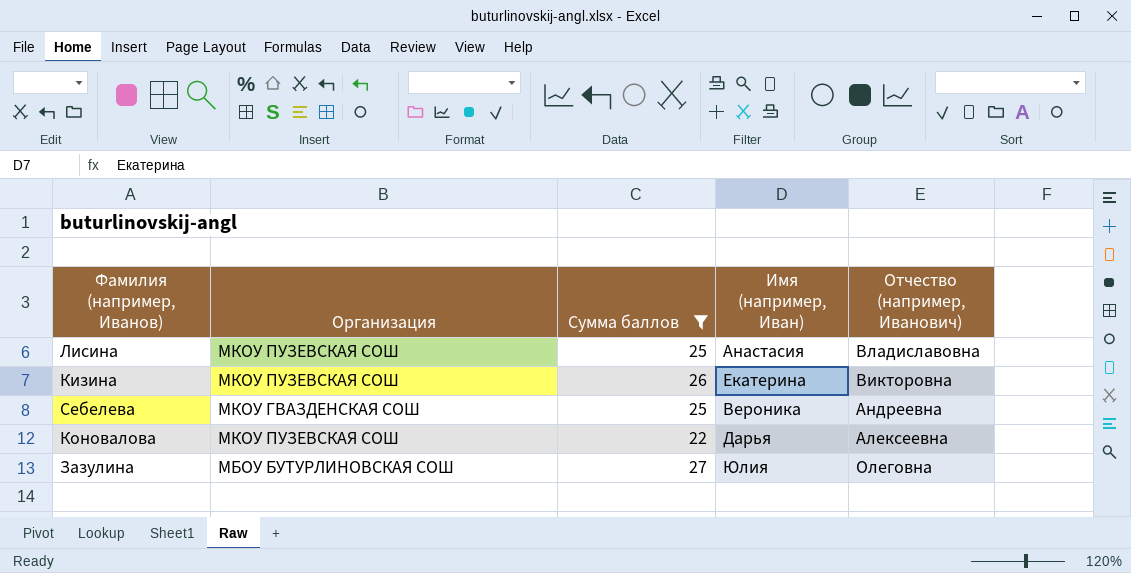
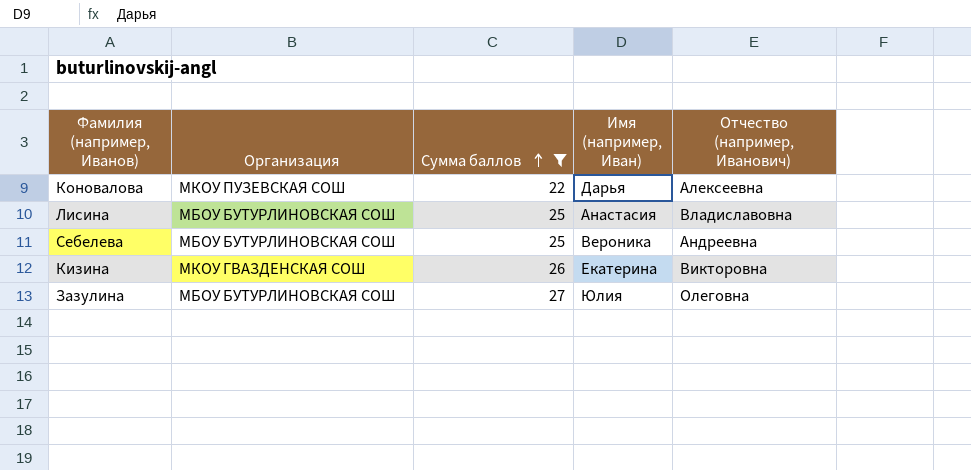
row order: none -> Сумма баллов ascending
Лисина | Организация: МКОУ ПУЗЕВСКАЯ СОШ -> МБОУ БУТУРЛИНОВСКАЯ СОШ
Себелева | Организация: МКОУ ГВАЗДЕНСКАЯ СОШ -> МБОУ БУТУРЛИНОВСКАЯ СОШ
Кизина | Организация: МКОУ ПУЗЕВСКАЯ СОШ -> МКОУ ГВАЗДЕНСКАЯ СОШ

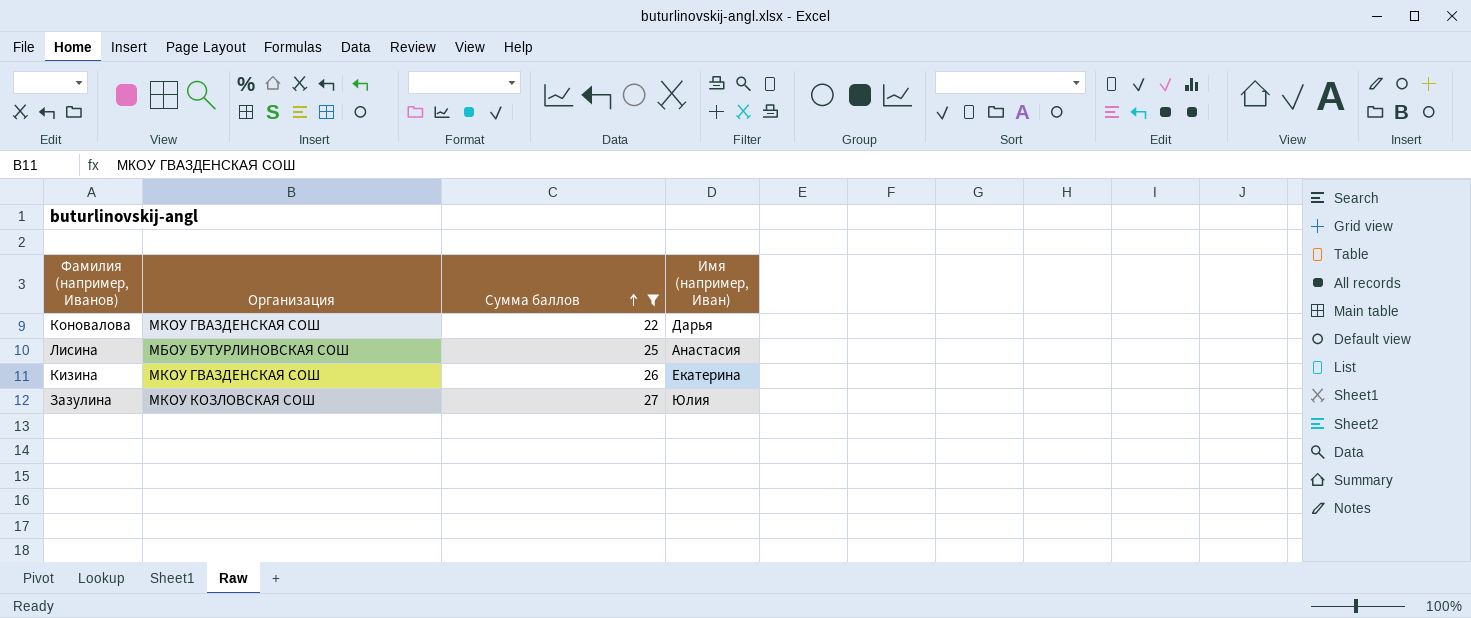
column Отчество (например, Иванович) | position: 5 -> none
row Себелева: МБОУ БУТУРЛИНОВСКАЯ СОШ | 25 | Вероника | Андреевна -> none
Коновалова | Организация: МКОУ ПУЗЕВСКАЯ СОШ -> МКОУ ГВАЗДЕНСКАЯ СОШ
Зазулина | Организация: МБОУ БУТУРЛИНОВСКАЯ СОШ -> МКОУ КОЗЛОВСКАЯ СОШ

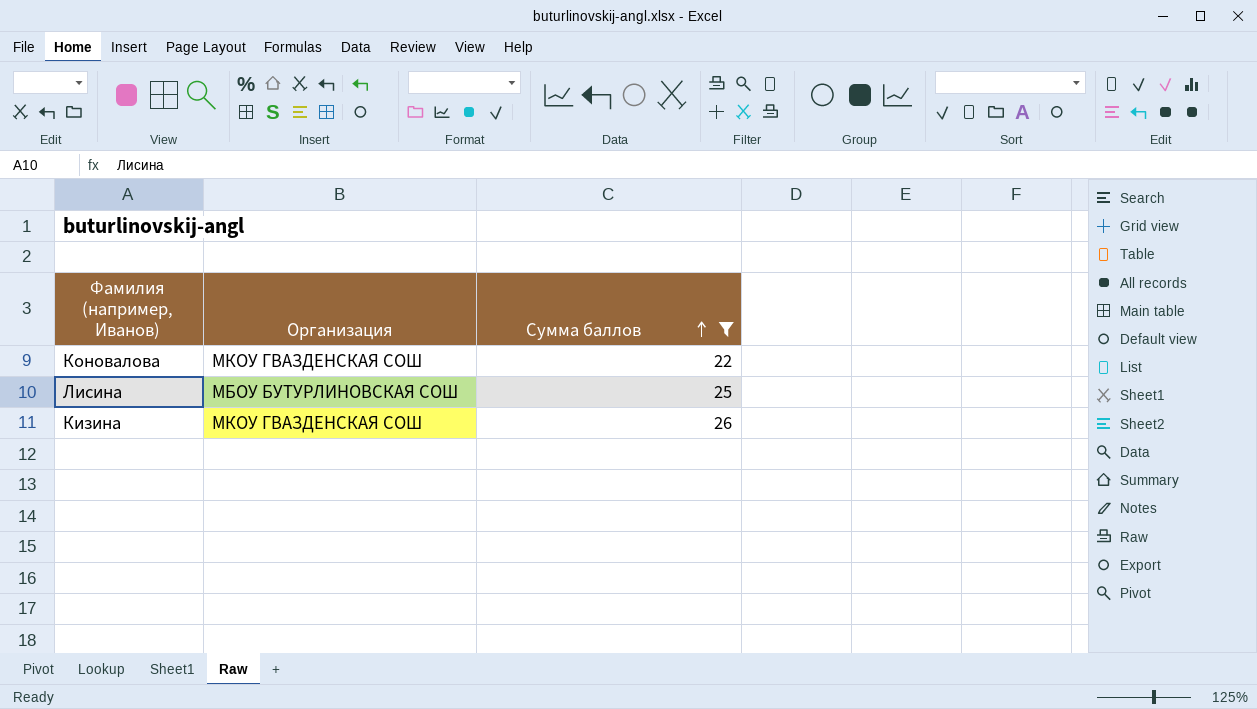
column Имя (например, Иван) | position: 4 -> none
row Зазулина: МКОУ КОЗЛОВСКАЯ СОШ | 27 | Юлия -> none

